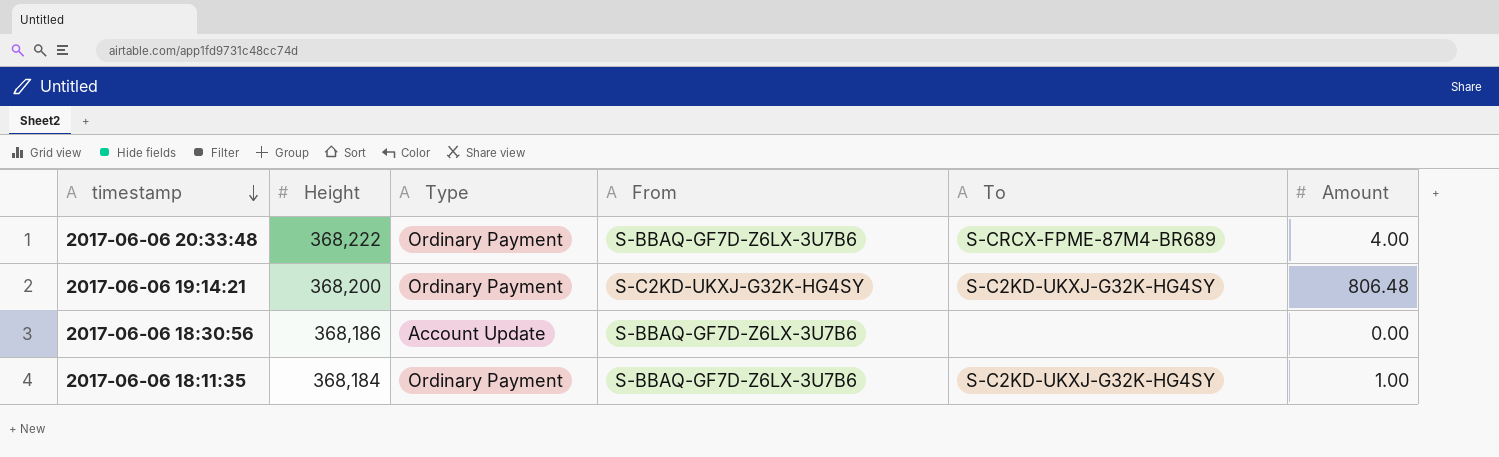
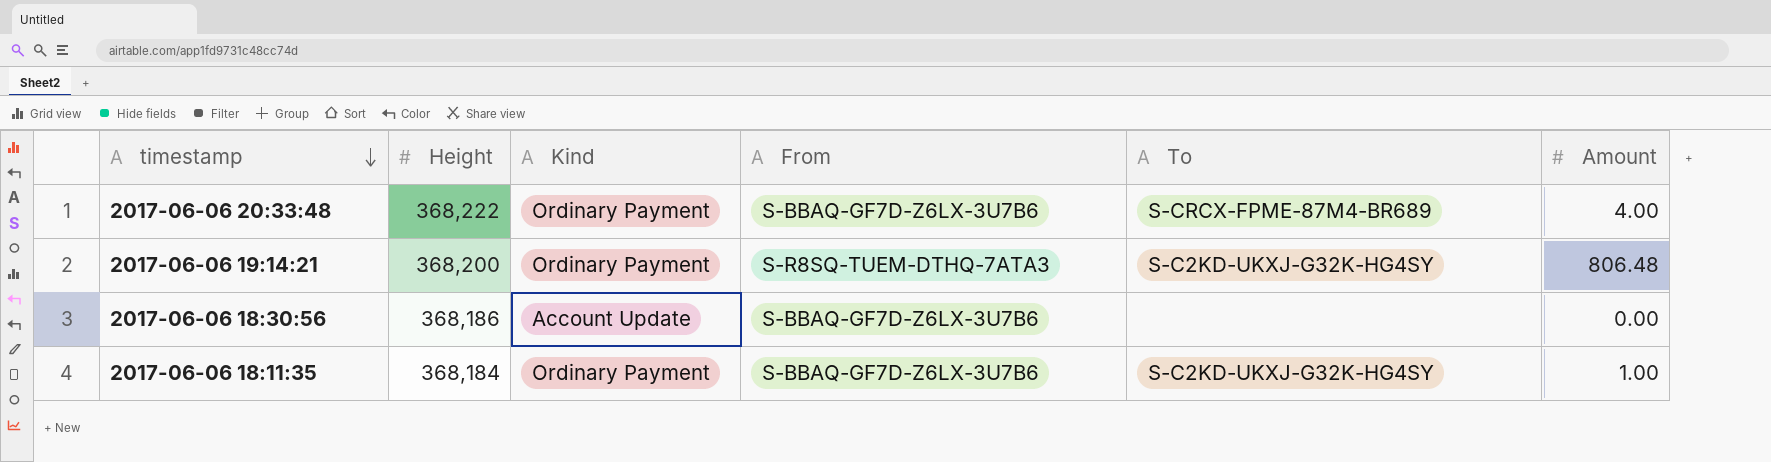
column name: Type -> Kind
2017-06-06 19:14:21 | From: S-C2KD-UKXJ-G32K-HG4SY -> S-R8SQ-TUEM-DTHQ-7ATA3

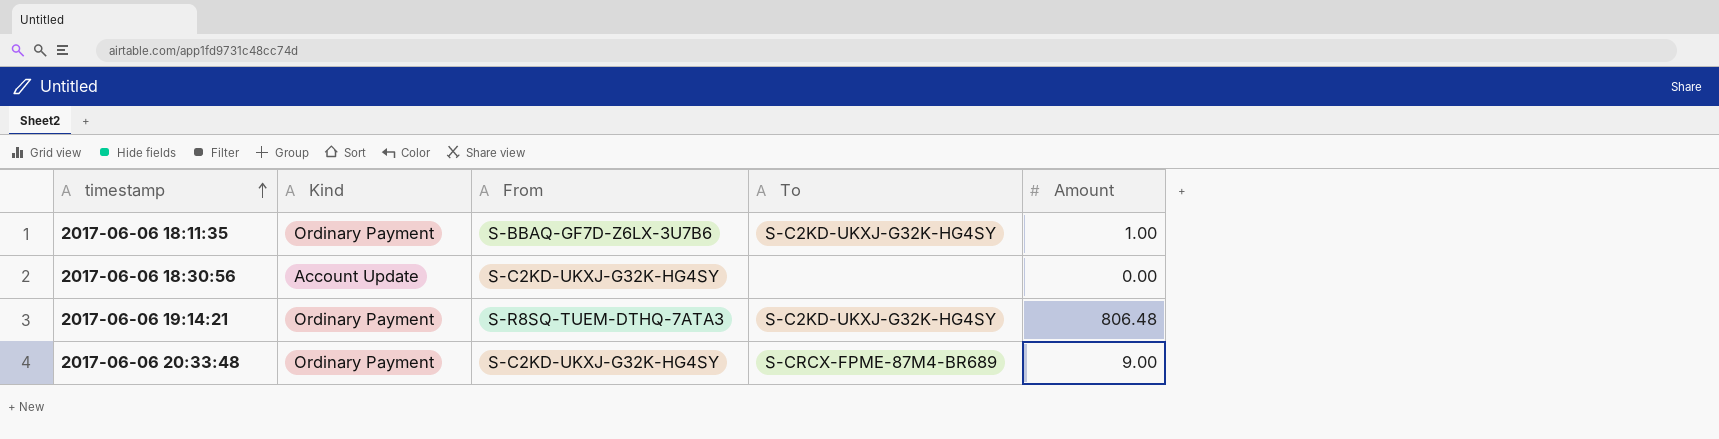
row order: timestamp descending -> timestamp ascending
column Height | position: 2 -> none
2017-06-06 18:30:56 | From: S-BBAQ-GF7D-Z6LX-3U7B6 -> S-C2KD-UKXJ-G32K-HG4SY
2017-06-06 20:33:48 | From: S-BBAQ-GF7D-Z6LX-3U7B6 -> S-C2KD-UKXJ-G32K-HG4SY
2017-06-06 20:33:48 | Amount: 4.00 -> 9.00

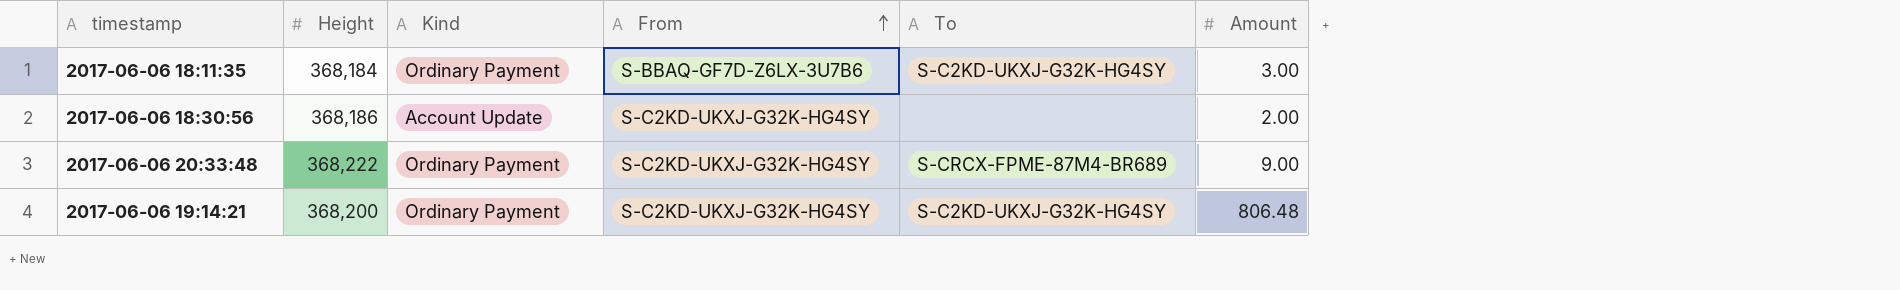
row order: timestamp ascending -> From ascending
column Height | position: none -> 2
2017-06-06 18:11:35 | Amount: 1.00 -> 3.00
2017-06-06 18:30:56 | Amount: 0.00 -> 2.00
2017-06-06 19:14:21 | From: S-R8SQ-TUEM-DTHQ-7ATA3 -> S-C2KD-UKXJ-G32K-HG4SY

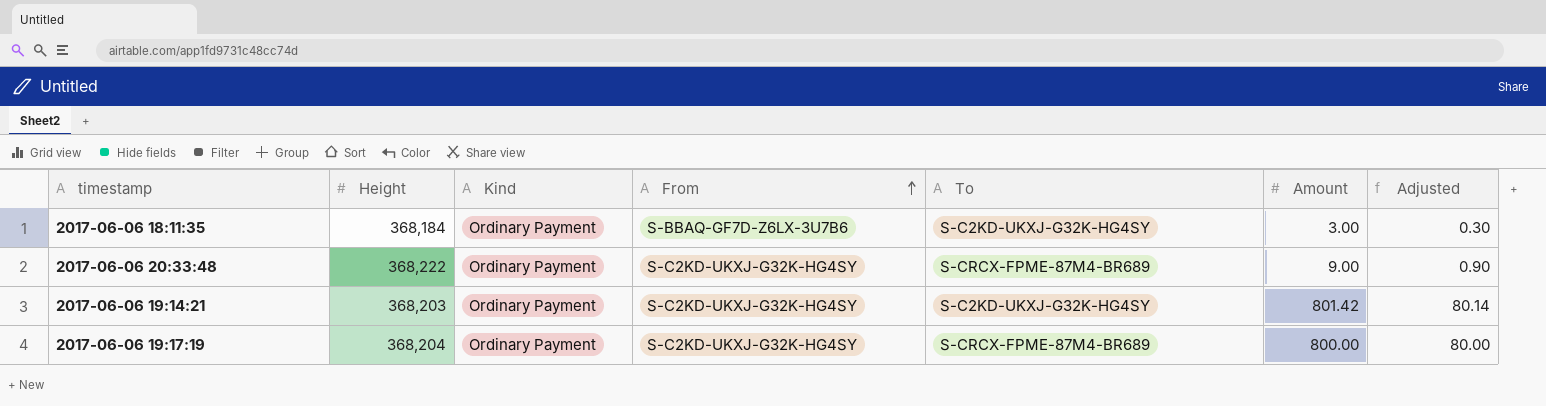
column Adjusted | formula: none -> [Amount] * 0.1
row 2017-06-06 18:30:56: 368,186 | Account Update | S-C2KD-UKXJ-G32K-HG4SY | none | 2.00 -> none
2017-06-06 19:14:21 | Height: 368,200 -> 368,203
2017-06-06 19:14:21 | Amount: 806.48 -> 801.42
row 2017-06-06 19:17:19: none -> 368,204 | Ordinary Payment | S-C2KD-UKXJ-G32K-HG4SY | S-CRCX-FPME-87M4-BR689 | 800.00 | 80.00

